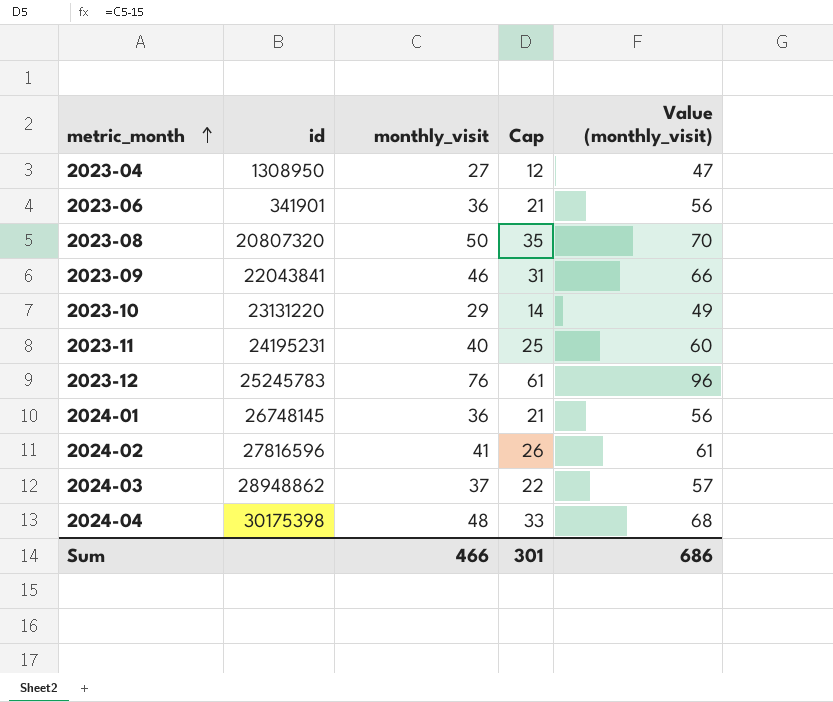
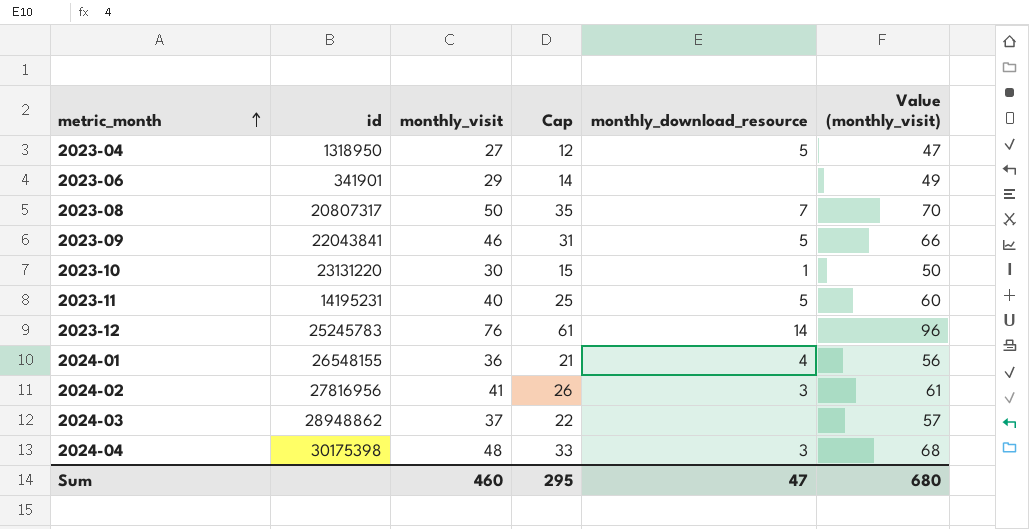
column monthly_download_resource | position: none -> 5
2023-04 | id: 1308950 -> 1318950
2023-06 | monthly_visit: 36 -> 29
2023-06 | Cap: 21 -> 14
2023-06 | Value (monthly_visit): 56 -> 49
2023-08 | id: 20807320 -> 20807317
2023-10 | monthly_visit: 29 -> 30
2023-10 | Cap: 14 -> 15
2023-10 | Value (monthly_visit): 49 -> 50
2023-11 | id: 24195231 -> 14195231
2024-01 | id: 26748145 -> 26548155
2024-02 | id: 27816596 -> 27816956
Sum | monthly_visit: 466 -> 460
Sum | Cap: 301 -> 295
Sum | Value (monthly_visit): 686 -> 680

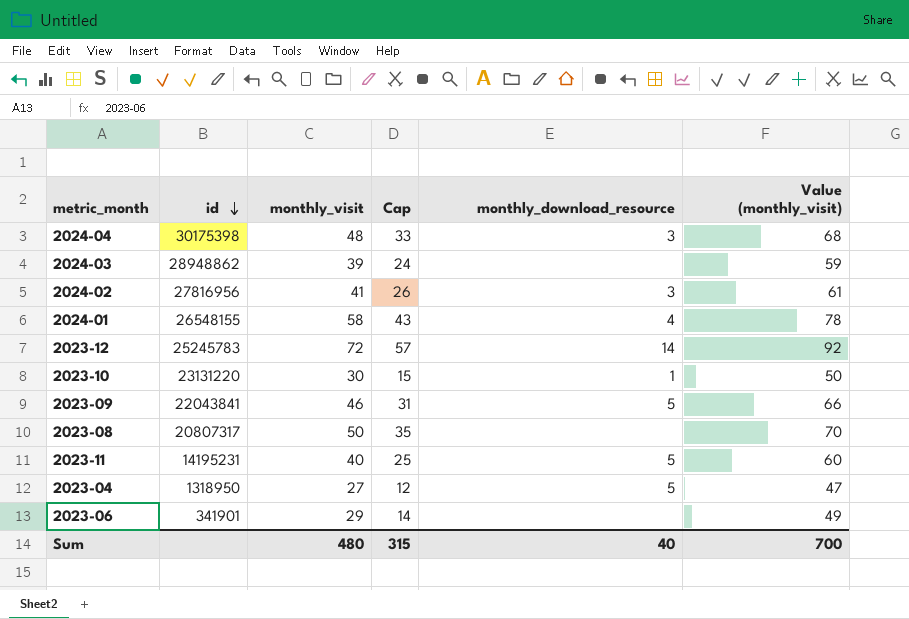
row order: metric_month ascending -> id descending
2024-03 | monthly_visit: 37 -> 39
2024-03 | Cap: 22 -> 24
2024-03 | Value (monthly_visit): 57 -> 59
2024-01 | monthly_visit: 36 -> 58
2024-01 | Cap: 21 -> 43
2024-01 | Value (monthly_visit): 56 -> 78
2023-12 | monthly_visit: 76 -> 72
2023-12 | Cap: 61 -> 57
2023-12 | Value (monthly_visit): 96 -> 92
2023-08 | monthly_download_resource: 7 -> none
Sum | monthly_visit: 460 -> 480
Sum | Cap: 295 -> 315
Sum | monthly_download_resource: 47 -> 40
Sum | Value (monthly_visit): 680 -> 700

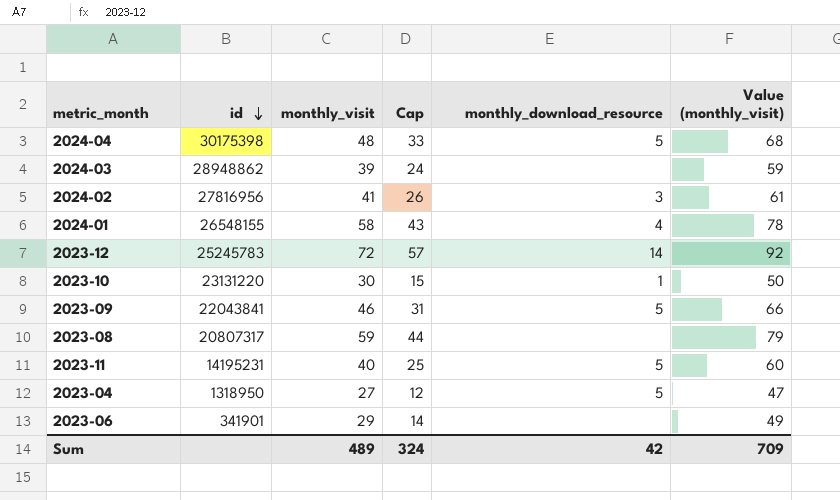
2024-04 | monthly_download_resource: 3 -> 5
2023-08 | monthly_visit: 50 -> 59
2023-08 | Cap: 35 -> 44
2023-08 | Value (monthly_visit): 70 -> 79
Sum | monthly_visit: 480 -> 489
Sum | Cap: 315 -> 324
Sum | monthly_download_resource: 40 -> 42
Sum | Value (monthly_visit): 700 -> 709

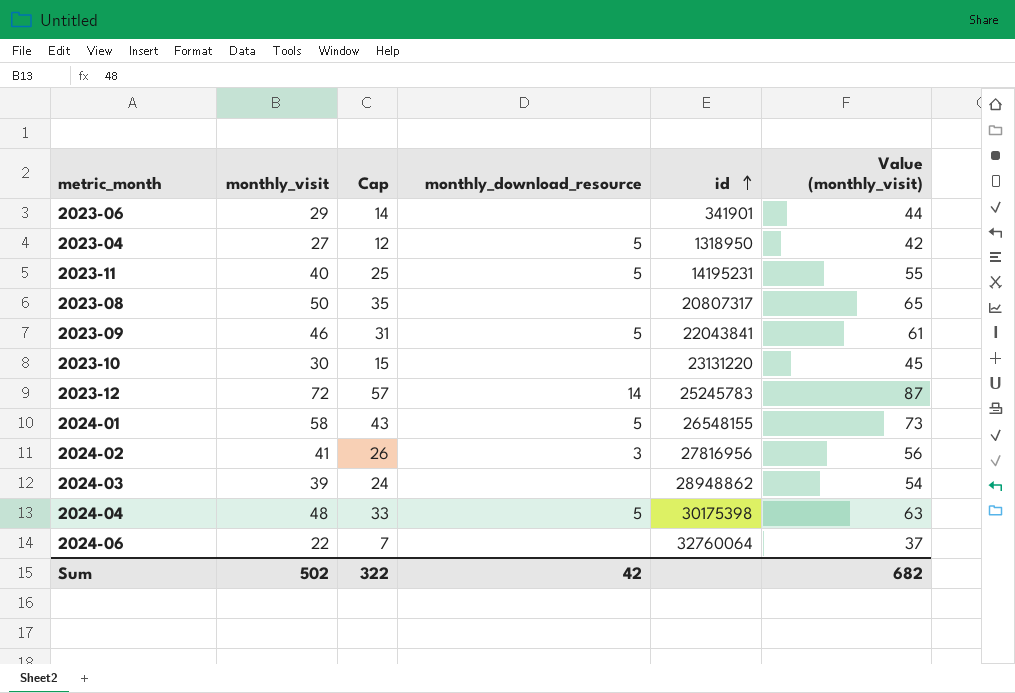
row order: id descending -> id ascending
column id | position: 2 -> 5
column Value (monthly_visit) | formula: [monthly_visit] + 20 -> [monthly_visit] + 15
2023-08 | monthly_visit: 59 -> 50
2023-08 | Cap: 44 -> 35
2023-10 | monthly_download_resource: 1 -> none
2024-01 | monthly_download_resource: 4 -> 5
row 2024-06: none -> 22 | 7 | none | 32760064 | 37
Sum | monthly_visit: 489 -> 502
Sum | Cap: 324 -> 322
Sum | Value (monthly_visit): 709 -> 682

